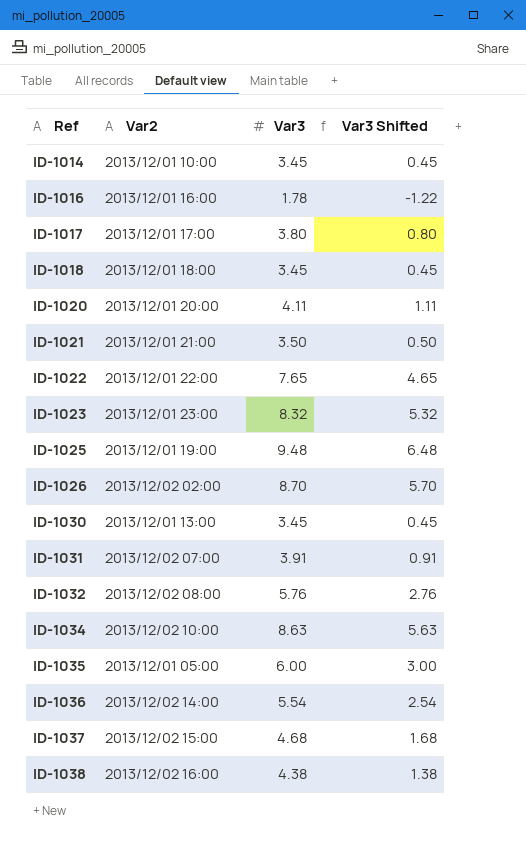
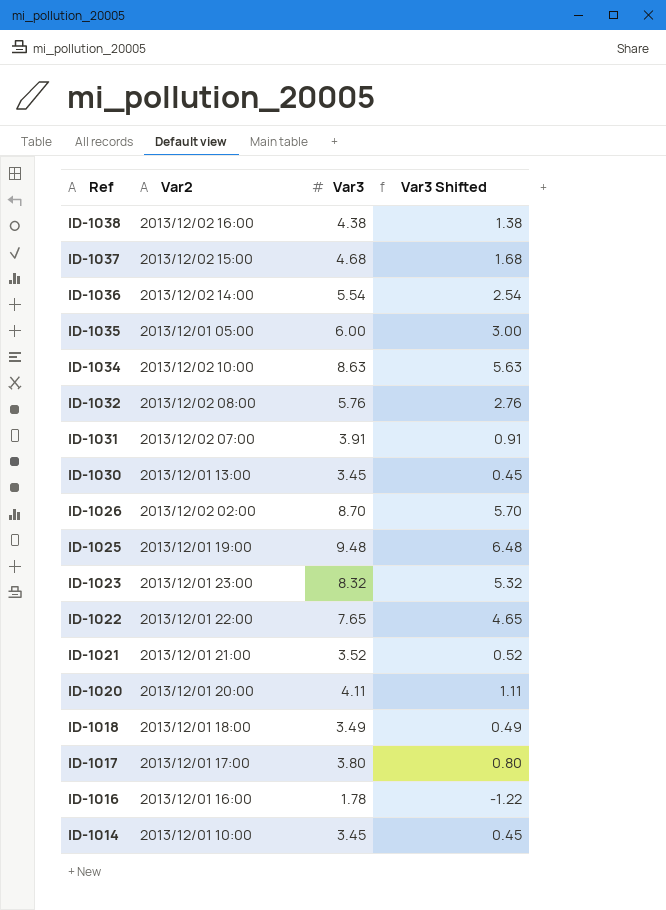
row order: Ref ascending -> Ref descending
ID-1021 | Var3: 3.50 -> 3.52
ID-1021 | Var3 Shifted: 0.50 -> 0.52
ID-1018 | Var3: 3.45 -> 3.49
ID-1018 | Var3 Shifted: 0.45 -> 0.49

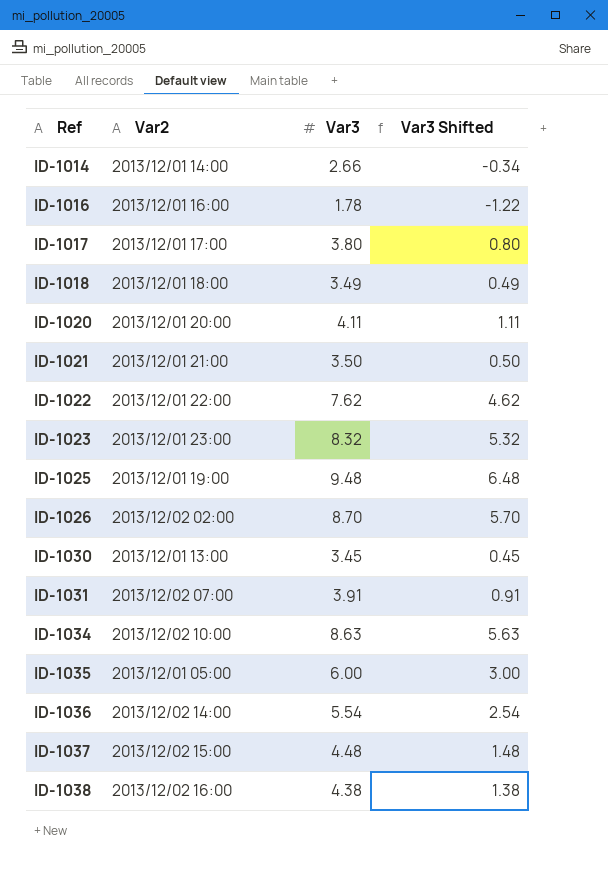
row order: Ref descending -> Ref ascending
row ID-1032: 2013/12/02 08:00 | 5.76 | 2.76 -> none
ID-1014 | Var2: 2013/12/01 10:00 -> 2013/12/01 14:00
ID-1014 | Var3: 3.45 -> 2.66
ID-1014 | Var3 Shifted: 0.45 -> -0.34
ID-1021 | Var3: 3.52 -> 3.50
ID-1021 | Var3 Shifted: 0.52 -> 0.50
ID-1022 | Var3: 7.65 -> 7.62
ID-1022 | Var3 Shifted: 4.65 -> 4.62
ID-1037 | Var3: 4.68 -> 4.48
ID-1037 | Var3 Shifted: 1.68 -> 1.48

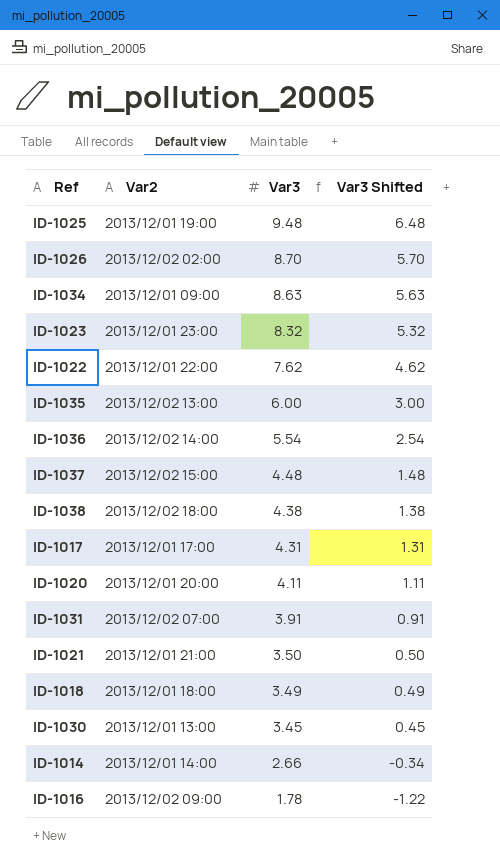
row order: Ref ascending -> Var3 descending
ID-1034 | Var2: 2013/12/02 10:00 -> 2013/12/01 09:00
ID-1035 | Var2: 2013/12/01 05:00 -> 2013/12/02 13:00
ID-1038 | Var2: 2013/12/02 16:00 -> 2013/12/02 18:00
ID-1017 | Var3: 3.80 -> 4.31
ID-1017 | Var3 Shifted: 0.80 -> 1.31
ID-1016 | Var2: 2013/12/01 16:00 -> 2013/12/02 09:00

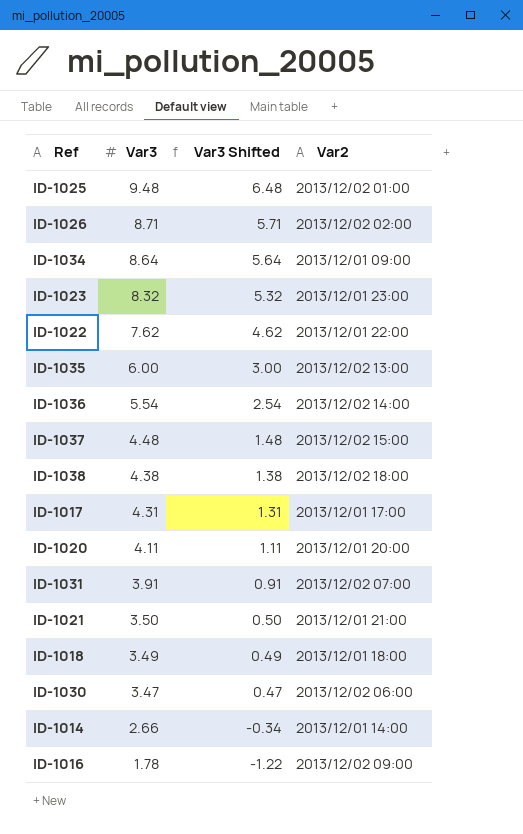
column Var2 | position: 2 -> 4
ID-1025 | Var2: 2013/12/01 19:00 -> 2013/12/02 01:00
ID-1026 | Var3: 8.70 -> 8.71
ID-1026 | Var3 Shifted: 5.70 -> 5.71
ID-1034 | Var3: 8.63 -> 8.64
ID-1034 | Var3 Shifted: 5.63 -> 5.64
ID-1030 | Var3: 3.45 -> 3.47
ID-1030 | Var3 Shifted: 0.45 -> 0.47
ID-1030 | Var2: 2013/12/01 13:00 -> 2013/12/02 06:00

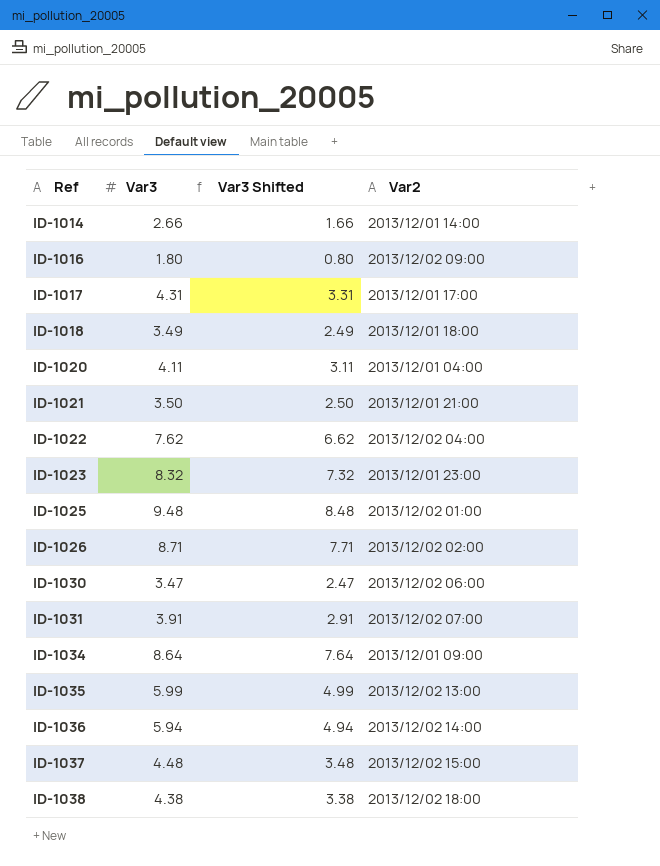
row order: Var3 descending -> Ref ascending
column Var3 Shifted | formula: [Var3] - 3 -> [Var3] - 1
ID-1016 | Var3: 1.78 -> 1.80
ID-1020 | Var2: 2013/12/01 20:00 -> 2013/12/01 04:00
ID-1022 | Var2: 2013/12/01 22:00 -> 2013/12/02 04:00
ID-1035 | Var3: 6.00 -> 5.99
ID-1036 | Var3: 5.54 -> 5.94

